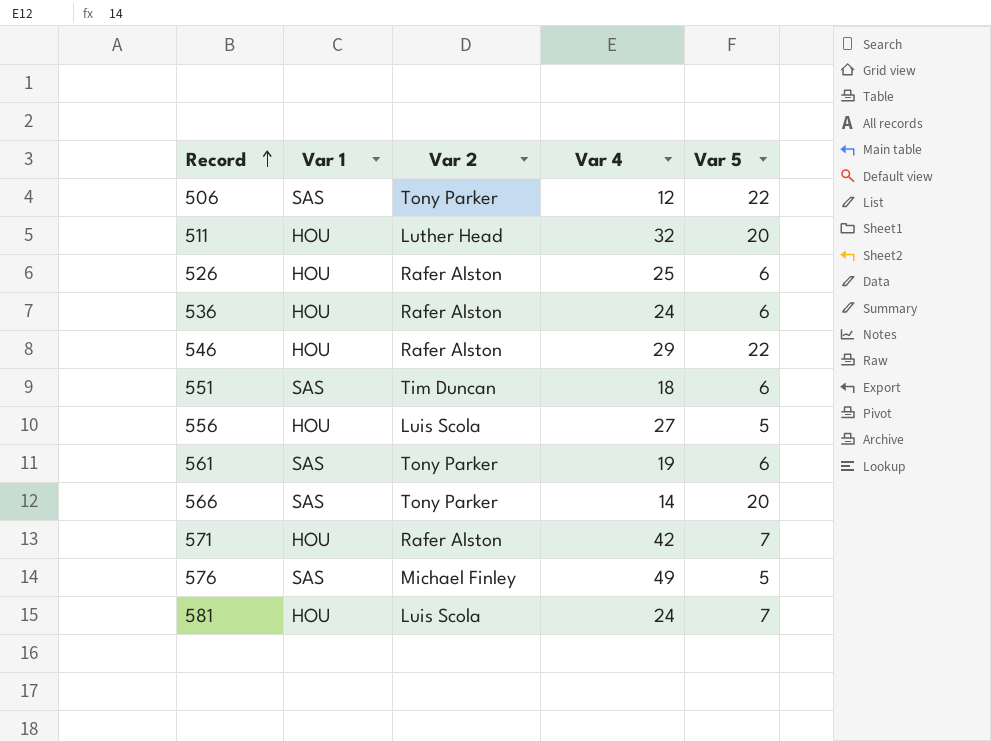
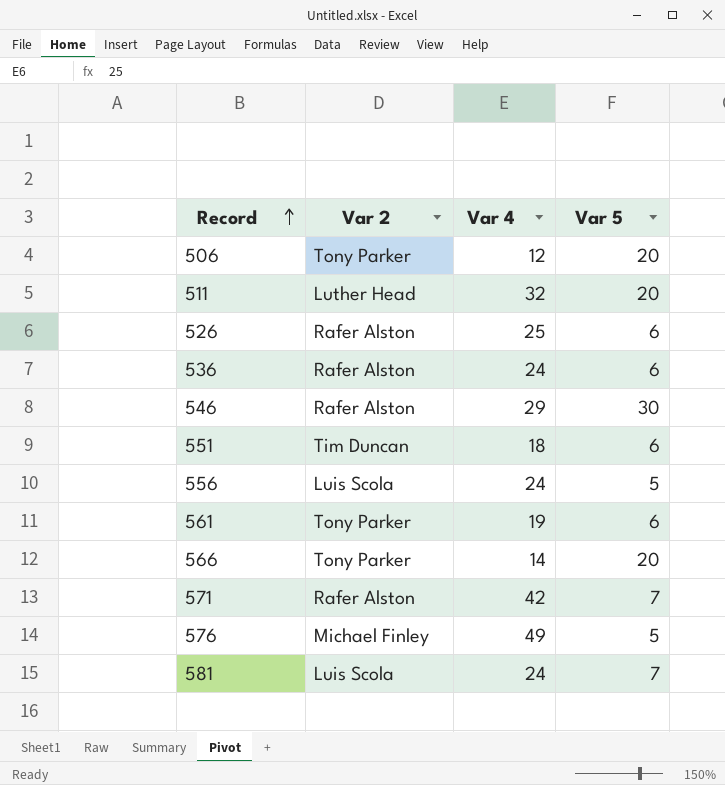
column Var 1 | position: 2 -> none
506 | Var 5: 22 -> 20
546 | Var 5: 22 -> 30
556 | Var 4: 27 -> 24

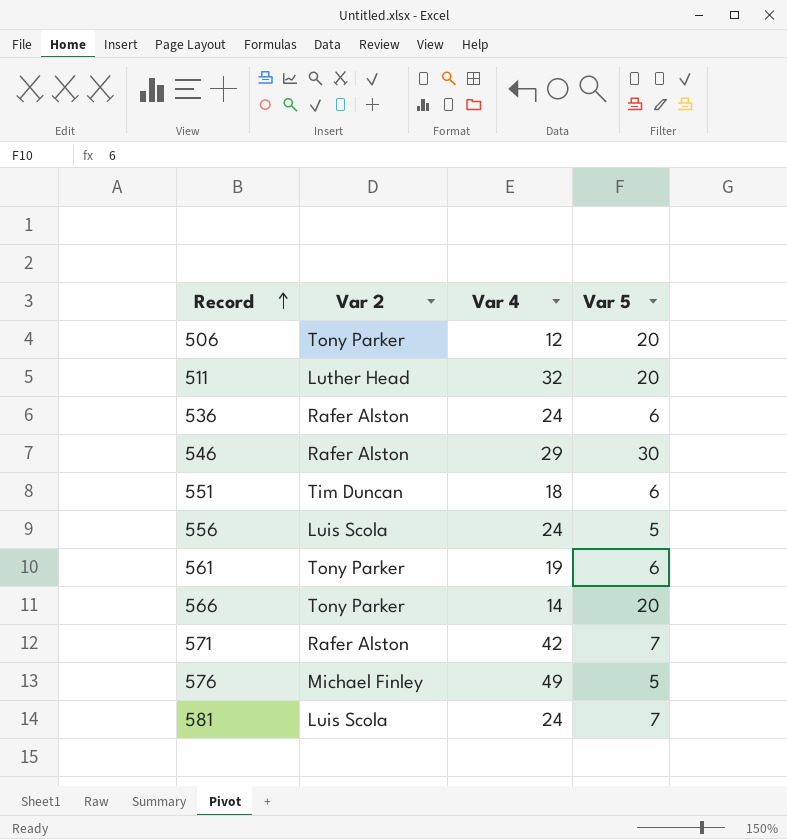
row 526: Rafer Alston | 25 | 6 -> none

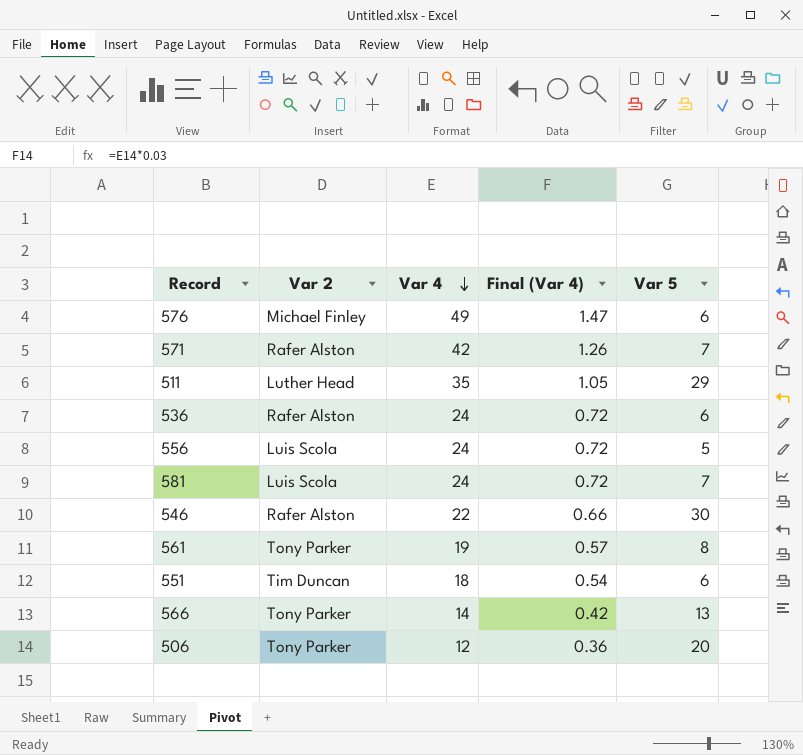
row order: Record ascending -> Var 4 descending
column Final (Var 4) | formula: none -> [Var 4] * 0.03
576 | Var 5: 5 -> 6
511 | Var 4: 32 -> 35
511 | Var 5: 20 -> 29
546 | Var 4: 29 -> 22
561 | Var 5: 6 -> 8
566 | Var 5: 20 -> 13

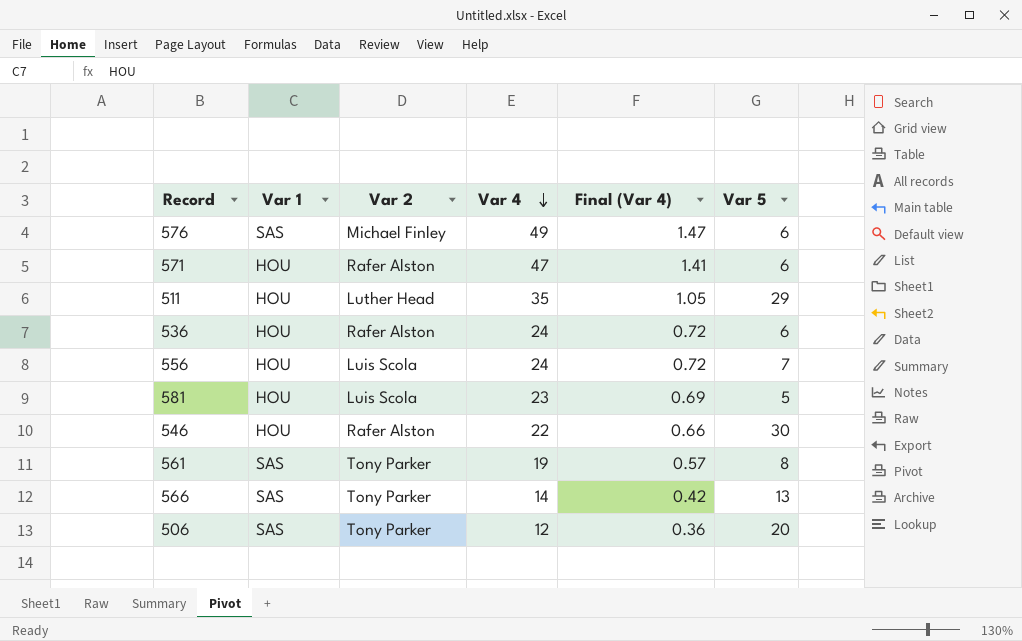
column Var 1 | position: none -> 2
row 551: Tim Duncan | 18 | 0.54 | 6 -> none
571 | Var 4: 42 -> 47
571 | Final (Var 4): 1.26 -> 1.41
571 | Var 5: 7 -> 6
556 | Var 5: 5 -> 7
581 | Var 4: 24 -> 23
581 | Final (Var 4): 0.72 -> 0.69
581 | Var 5: 7 -> 5

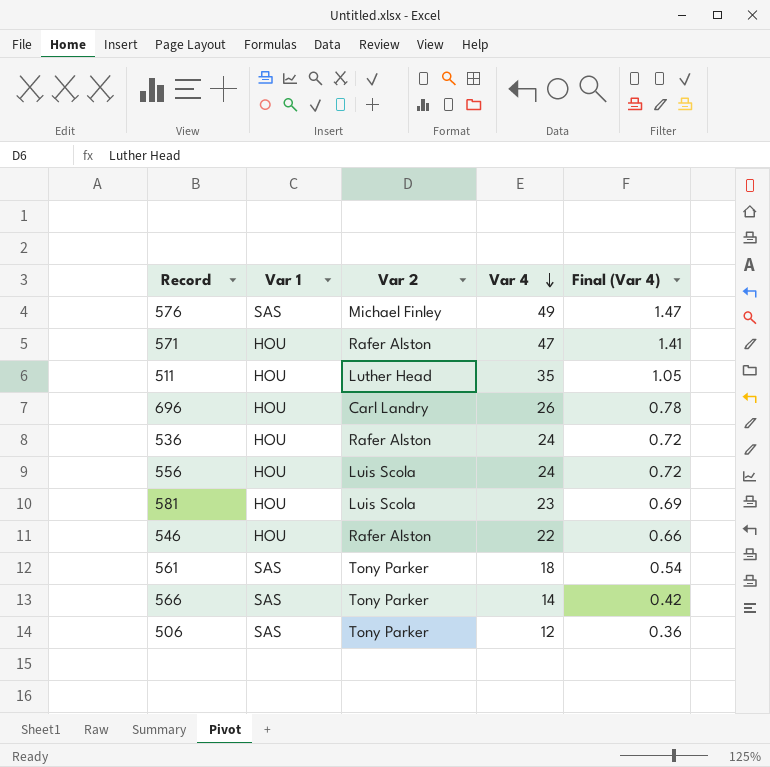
column Var 5 | position: 6 -> none
row 696: none -> HOU | Carl Landry | 26 | 0.78
561 | Var 4: 19 -> 18
561 | Final (Var 4): 0.57 -> 0.54

